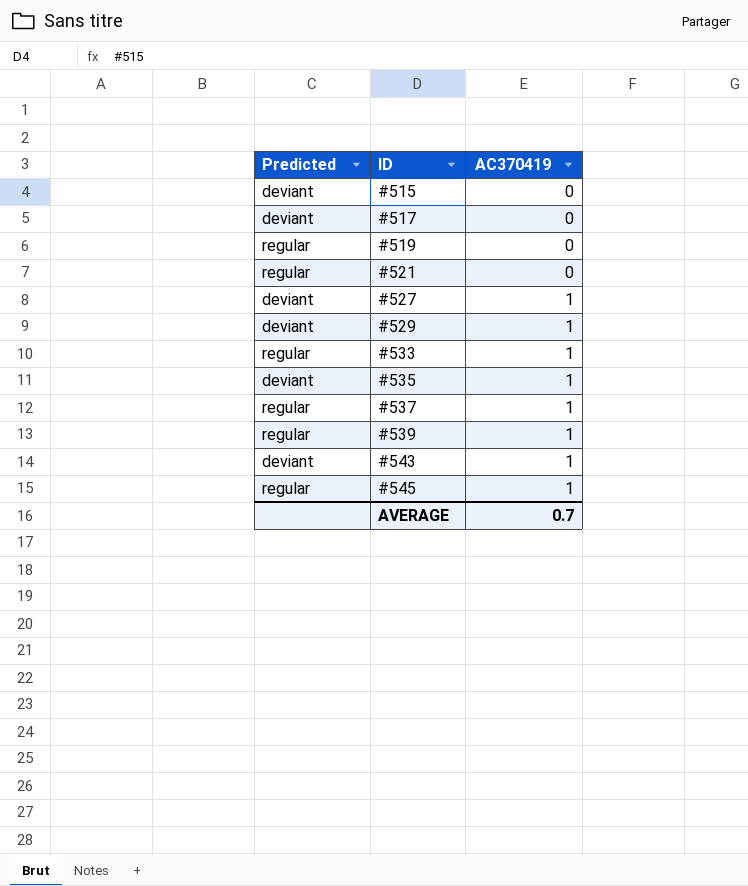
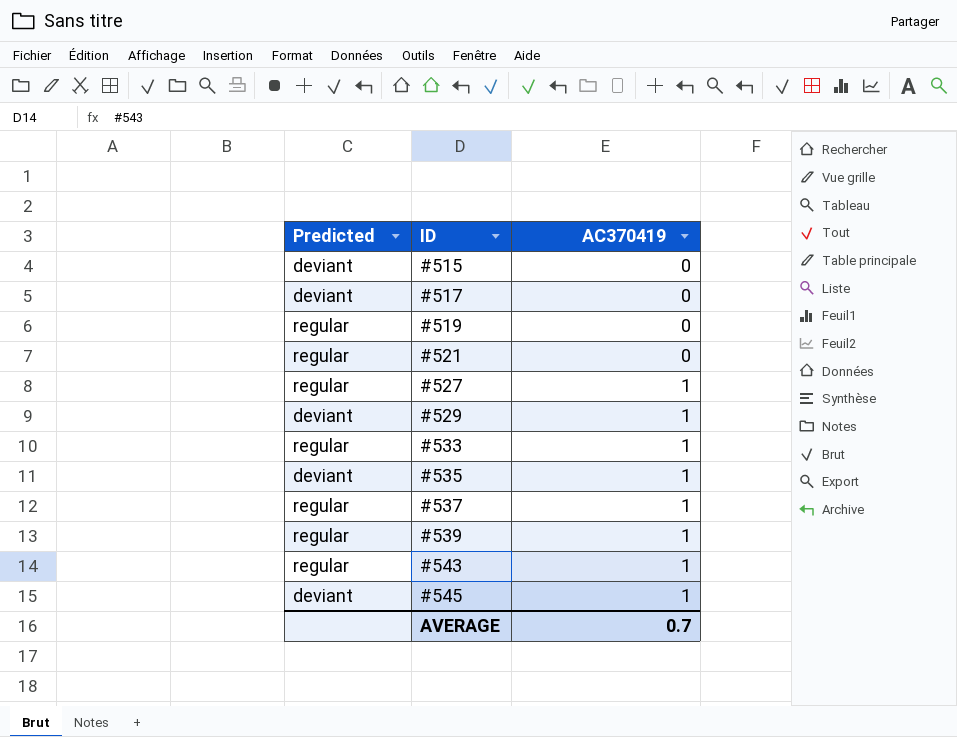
#527 | Predicted: deviant -> regular
#543 | Predicted: deviant -> regular
#545 | Predicted: regular -> deviant

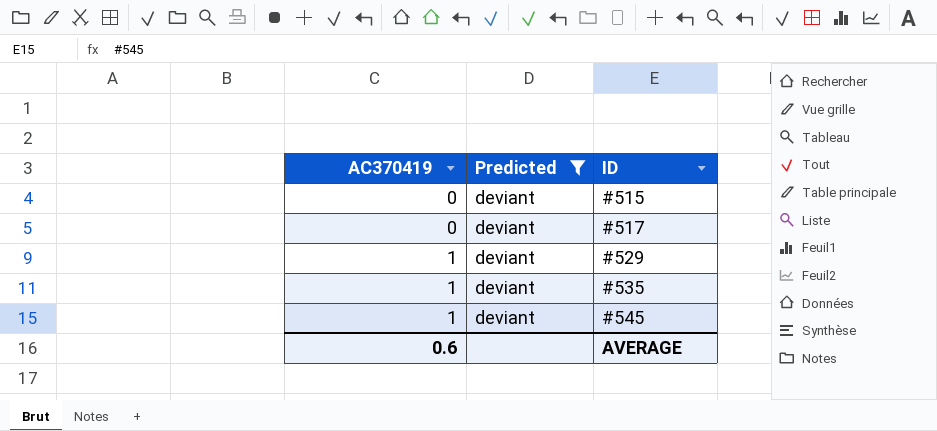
filter: none -> Predicted = deviant
column AC370419 | position: 3 -> 1
AVERAGE | AC370419: 0.7 -> 0.6

